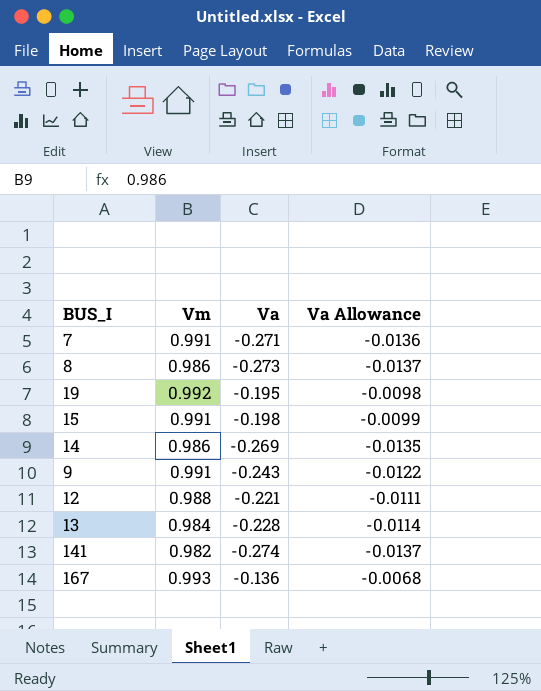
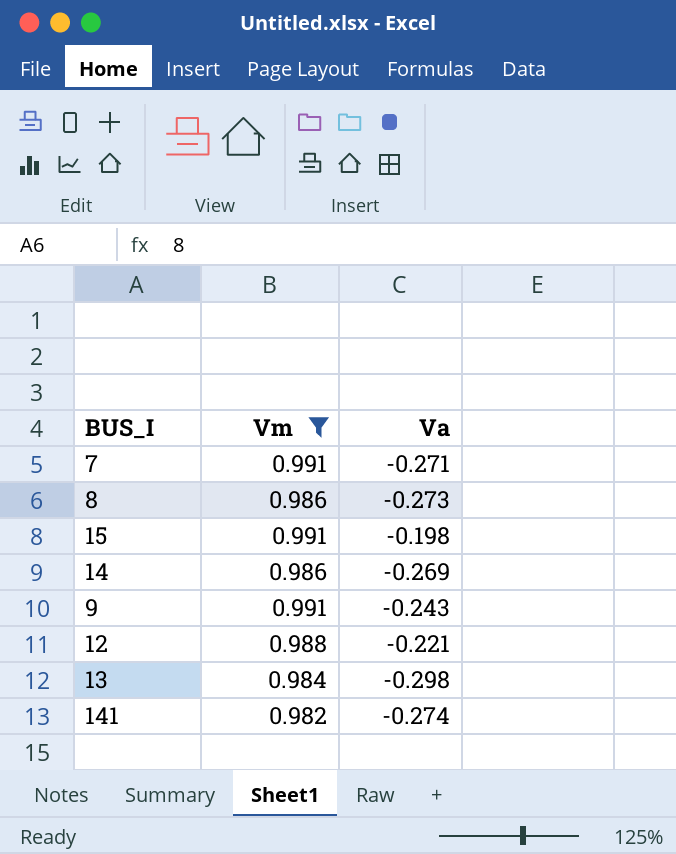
filter: none -> Vm <= 0.991
column Va Allowance | formula: [Va] * 0.05 -> none
13 | Va: -0.228 -> -0.298

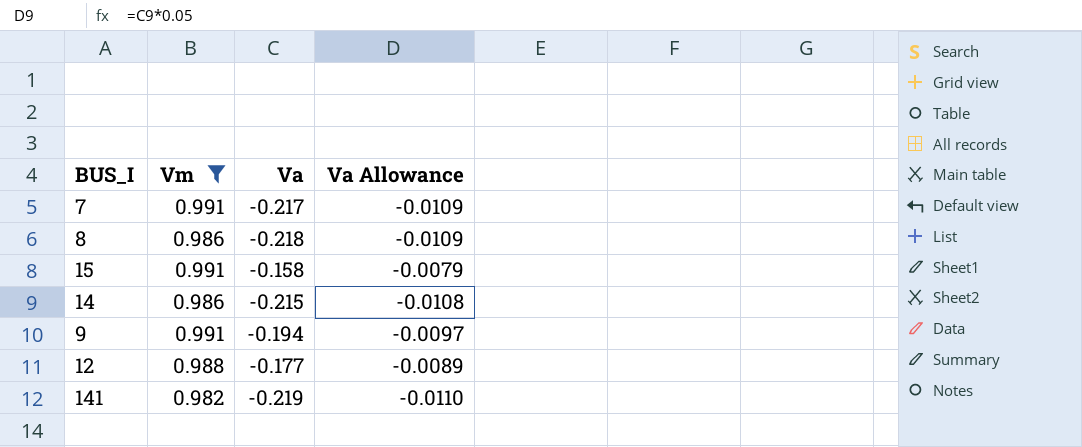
column Va Allowance | formula: none -> [Va] * 0.05
row 13: 0.984 | -0.298 -> none
7 | Va: -0.271 -> -0.217
8 | Va: -0.273 -> -0.218
15 | Va: -0.198 -> -0.158
14 | Va: -0.269 -> -0.215
9 | Va: -0.243 -> -0.194
12 | Va: -0.221 -> -0.177
141 | Va: -0.274 -> -0.219

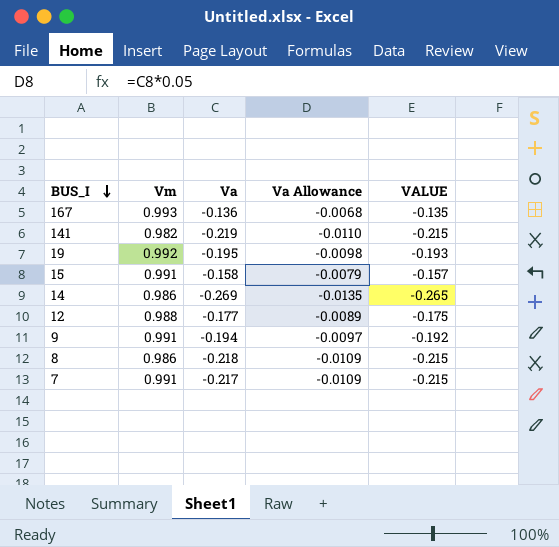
filter: Vm <= 0.991 -> none
row order: none -> BUS_I descending
column VALUE | formula: none -> [Vm] * [Va]
14 | Va: -0.215 -> -0.269
14 | Va Allowance: -0.0108 -> -0.0135

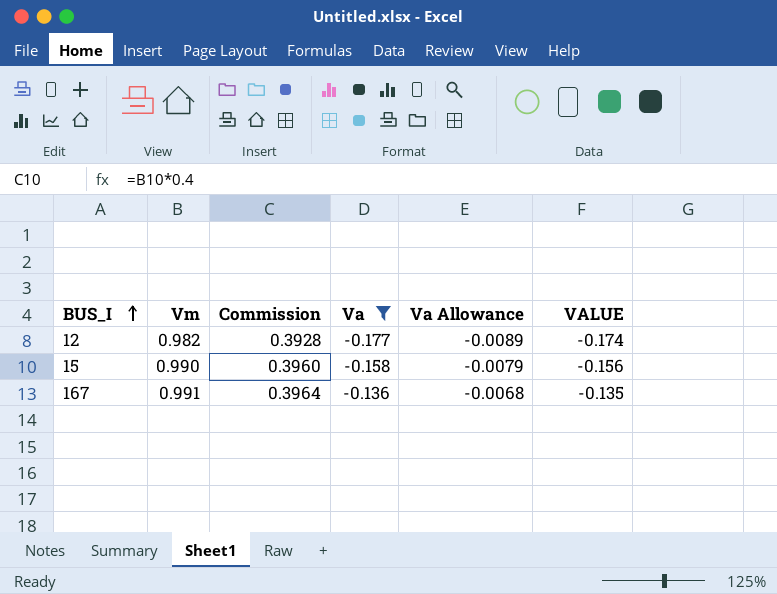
filter: none -> Va >= -0.177
row order: BUS_I descending -> BUS_I ascending
column Commission | formula: none -> [Vm] * 0.4
12 | Vm: 0.988 -> 0.982
12 | VALUE: -0.175 -> -0.174
15 | Vm: 0.991 -> 0.990
15 | VALUE: -0.157 -> -0.156
167 | Vm: 0.993 -> 0.991

